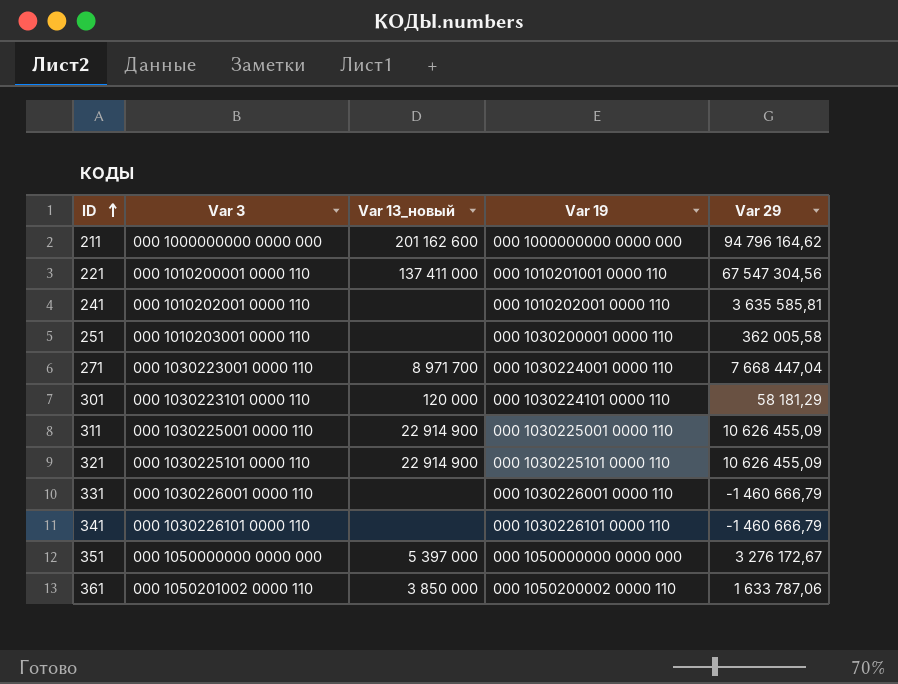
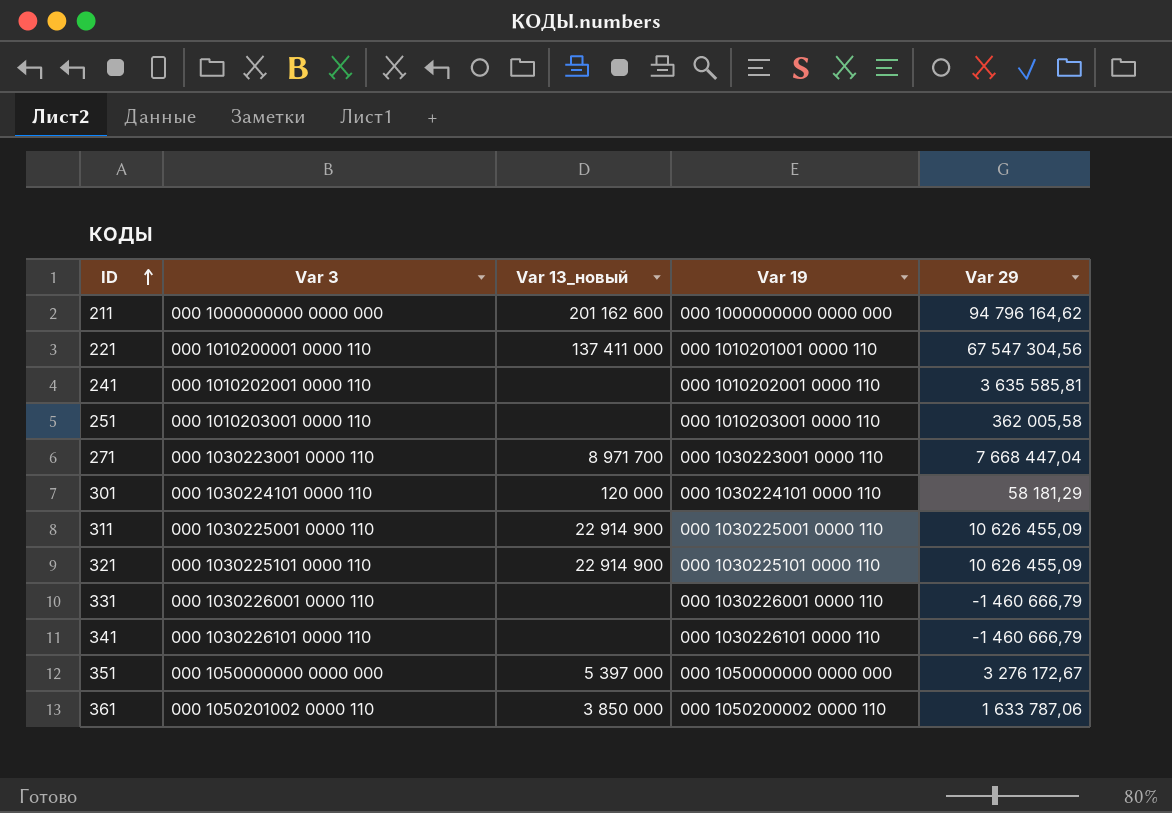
251 | Var 19: 000 1030200001 0000 110 -> 000 1010203001 0000 110
271 | Var 19: 000 1030224001 0000 110 -> 000 1030223001 0000 110
301 | Var 3: 000 1030223101 0000 110 -> 000 1030224101 0000 110

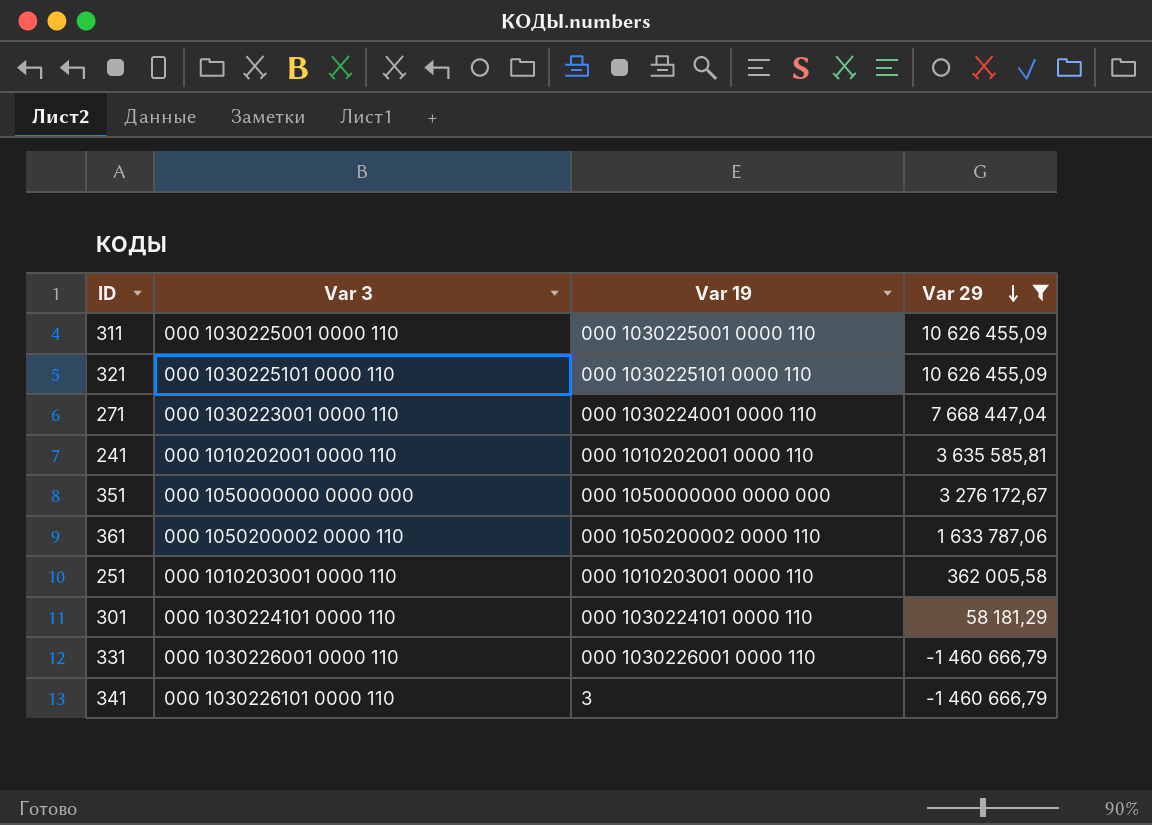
filter: none -> Var 29 <= 10 626 455,09
row order: ID ascending -> Var 29 descending
column Var 13_новый | position: 3 -> none
271 | Var 19: 000 1030223001 0000 110 -> 000 1030224001 0000 110
361 | Var 3: 000 1050201002 0000 110 -> 000 1050200002 0000 110
341 | Var 19: 000 1030226101 0000 110 -> 3

